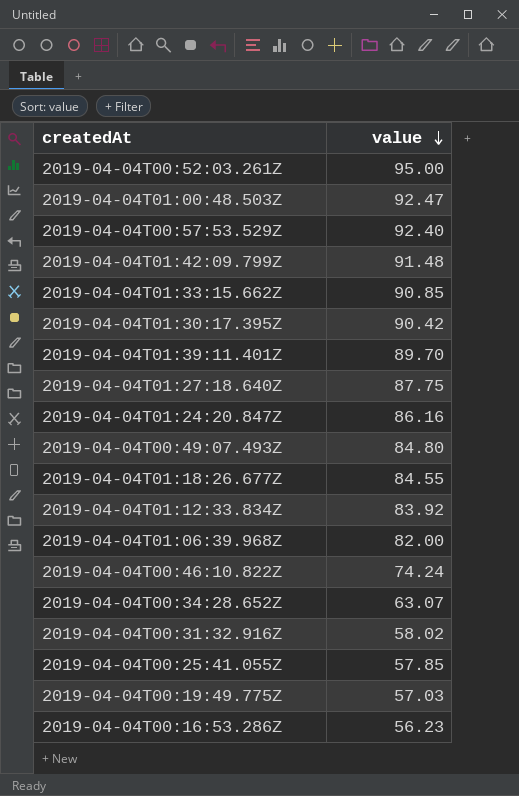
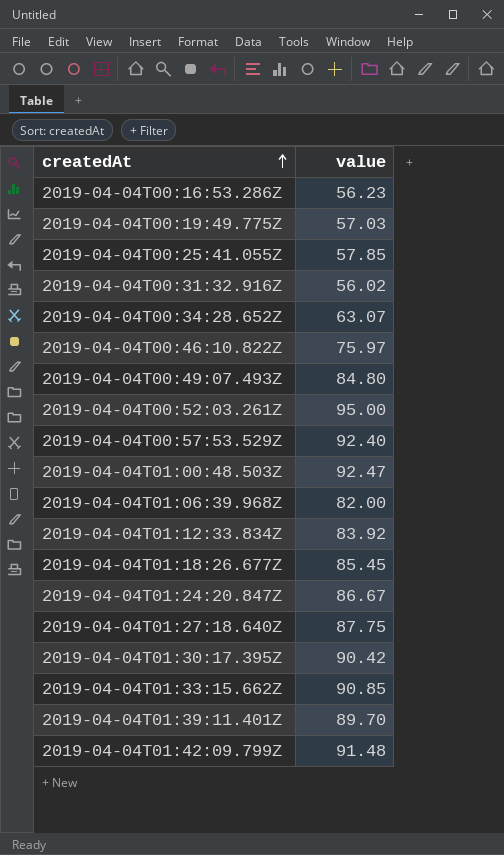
row order: value descending -> createdAt ascending
2019-04-04T00:31:32.916Z | value: 58.02 -> 56.02
2019-04-04T00:46:10.822Z | value: 74.24 -> 75.97
2019-04-04T01:18:26.677Z | value: 84.55 -> 85.45
2019-04-04T01:24:20.847Z | value: 86.16 -> 86.67

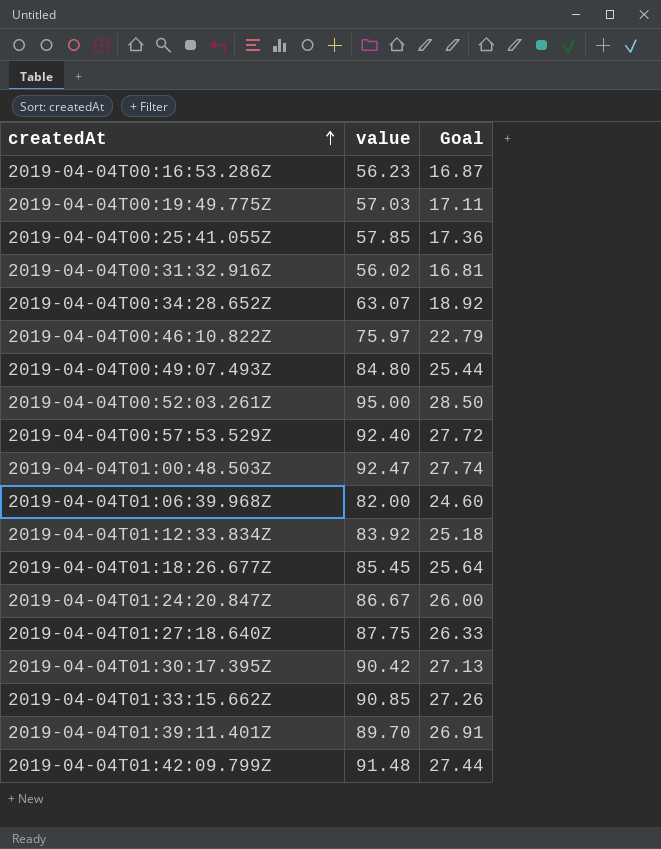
column Goal | formula: none -> [value] * 0.3

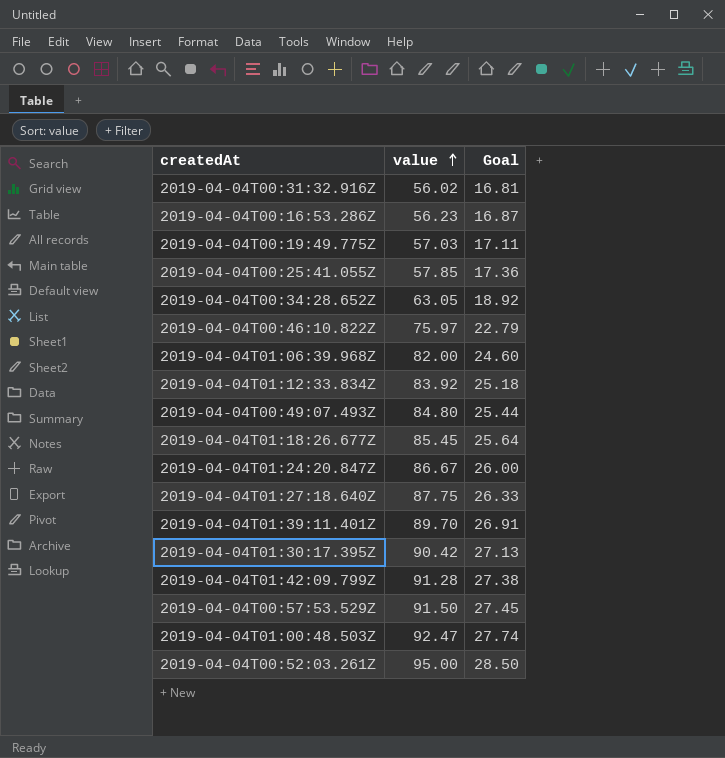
row order: createdAt ascending -> value ascending
row 2019-04-04T01:33:15.662Z: 90.85 | 27.26 -> none
2019-04-04T00:34:28.652Z | value: 63.07 -> 63.05
2019-04-04T01:42:09.799Z | value: 91.48 -> 91.28
2019-04-04T01:42:09.799Z | Goal: 27.44 -> 27.38
2019-04-04T00:57:53.529Z | value: 92.40 -> 91.50
2019-04-04T00:57:53.529Z | Goal: 27.72 -> 27.45

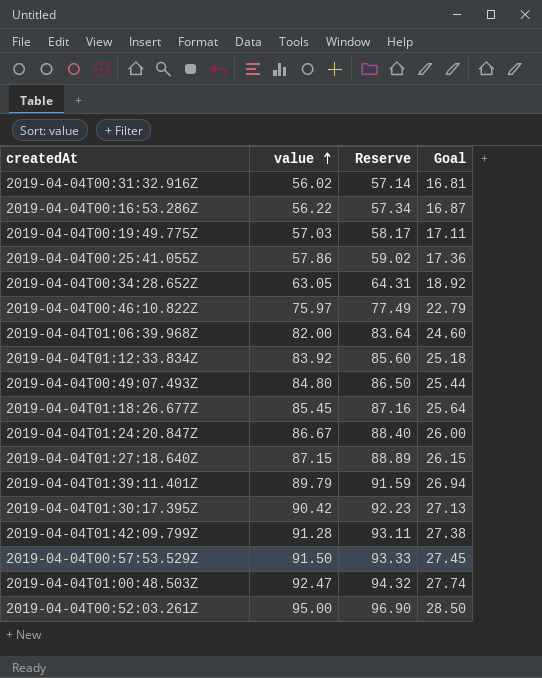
column Reserve | formula: none -> [value] * 1.02
2019-04-04T00:16:53.286Z | value: 56.23 -> 56.22
2019-04-04T00:25:41.055Z | value: 57.85 -> 57.86
2019-04-04T01:27:18.640Z | value: 87.75 -> 87.15
2019-04-04T01:27:18.640Z | Goal: 26.33 -> 26.15
2019-04-04T01:39:11.401Z | value: 89.70 -> 89.79
2019-04-04T01:39:11.401Z | Goal: 26.91 -> 26.94

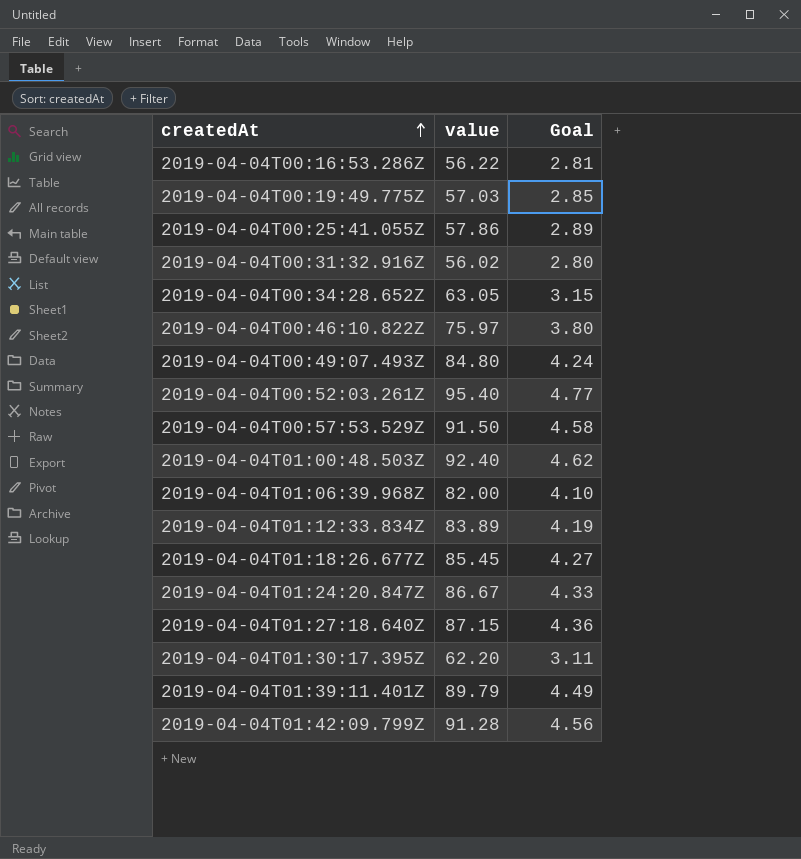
row order: value ascending -> createdAt ascending
column Reserve | formula: [value] * 1.02 -> none
column Goal | formula: [value] * 0.3 -> [value] * 0.05
2019-04-04T00:52:03.261Z | value: 95.00 -> 95.40
2019-04-04T01:00:48.503Z | value: 92.47 -> 92.40
2019-04-04T01:12:33.834Z | value: 83.92 -> 83.89
2019-04-04T01:30:17.395Z | value: 90.42 -> 62.20

